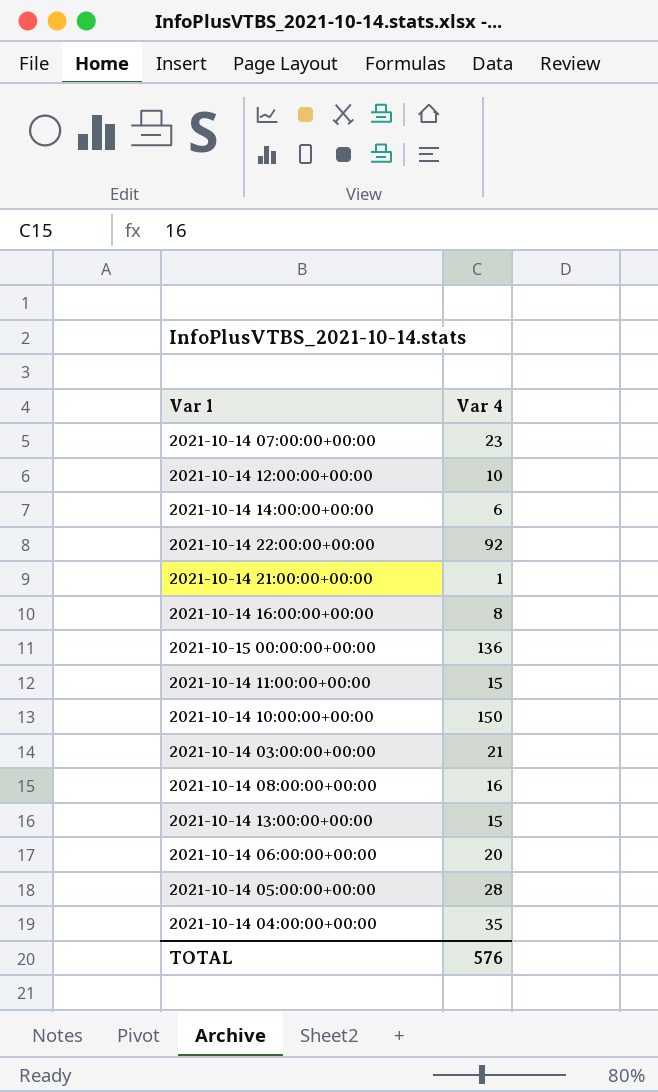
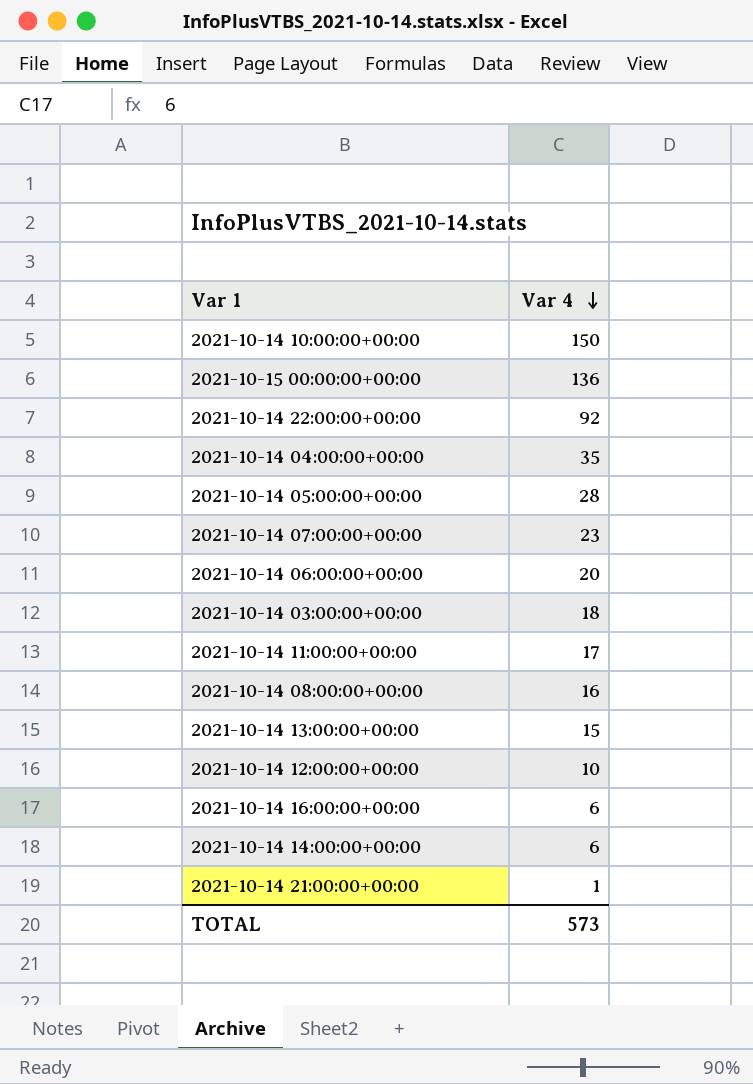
row order: none -> Var 4 descending
2021-10-14 03:00:00+00:00 | Var 4: 21 -> 18
2021-10-14 11:00:00+00:00 | Var 4: 15 -> 17
2021-10-14 16:00:00+00:00 | Var 4: 8 -> 6
TOTAL | Var 4: 576 -> 573

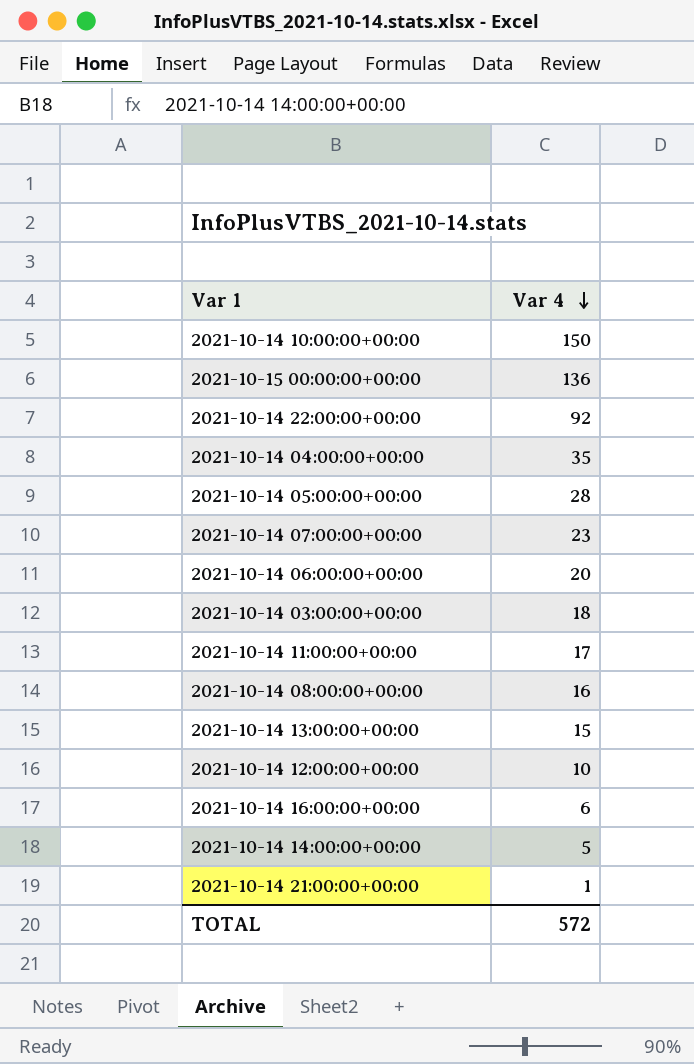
2021-10-14 14:00:00+00:00 | Var 4: 6 -> 5
TOTAL | Var 4: 573 -> 572

